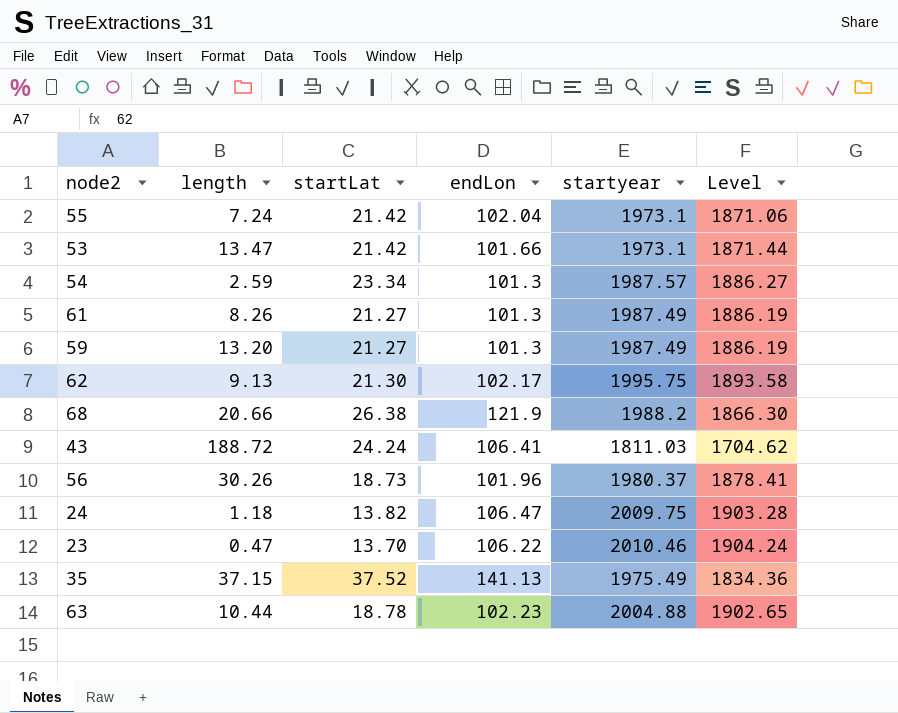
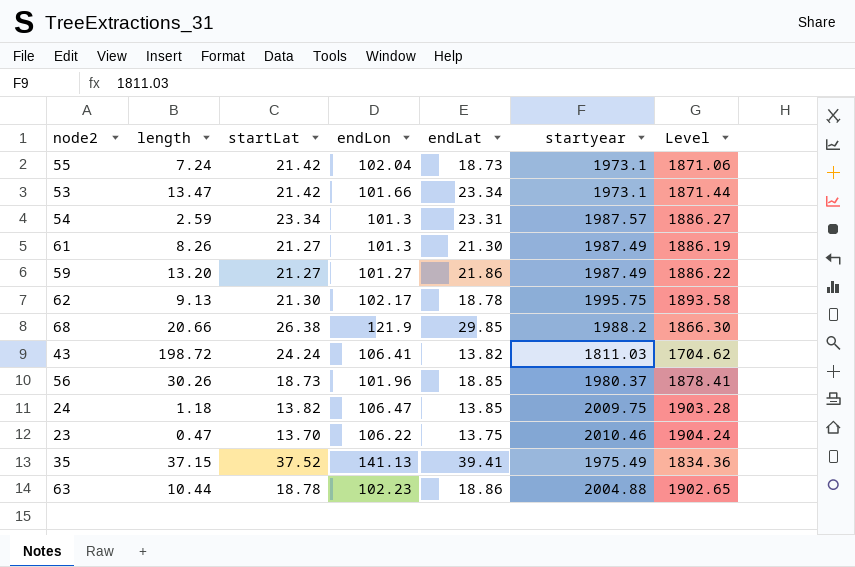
column endLat | position: none -> 5
59 | endLon: 101.3 -> 101.27
59 | Level: 1886.19 -> 1886.22
43 | length: 188.72 -> 198.72

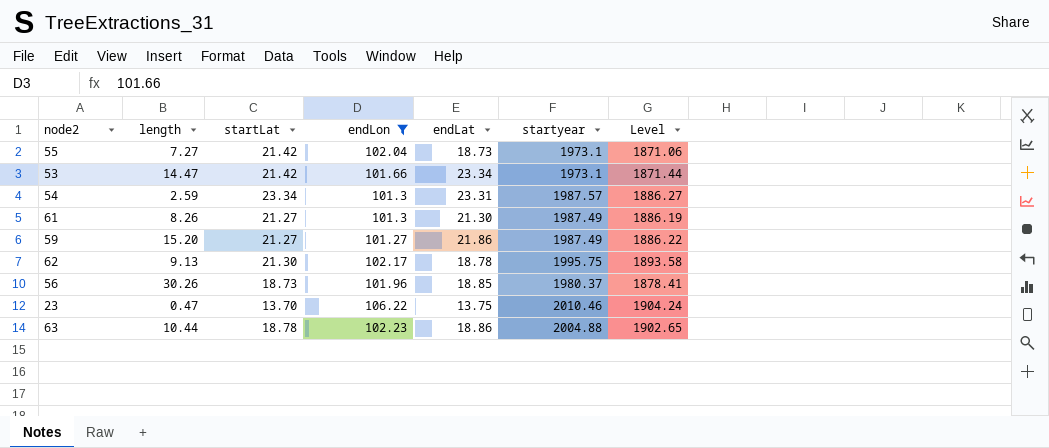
filter: none -> endLon <= 106.22
55 | length: 7.24 -> 7.27
53 | length: 13.47 -> 14.47
59 | length: 13.20 -> 15.20

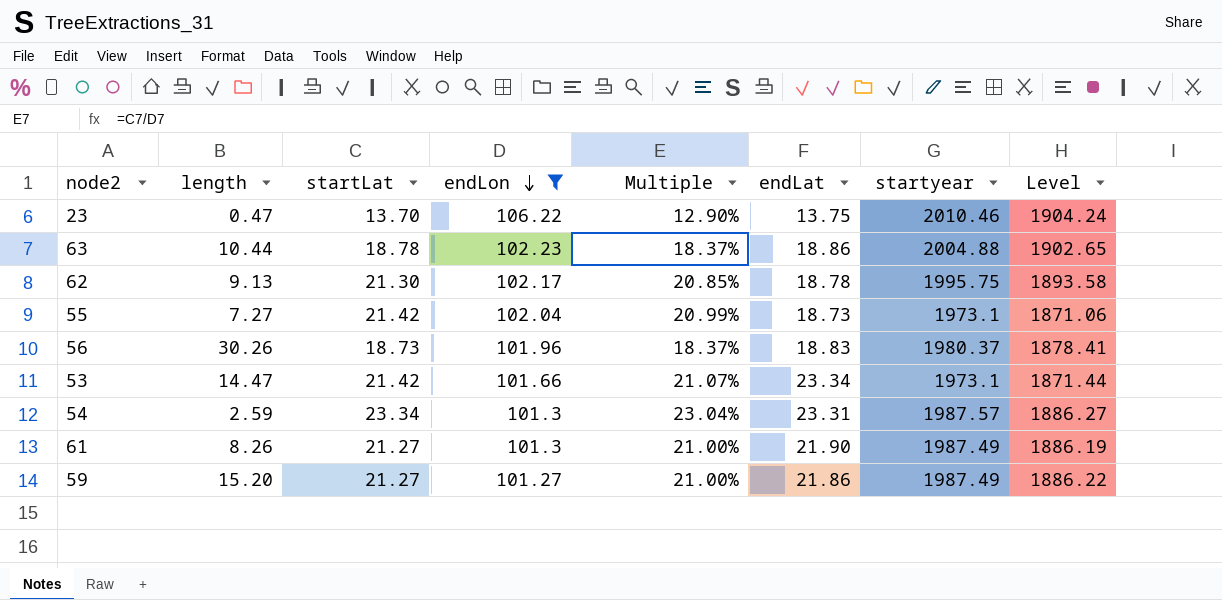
row order: none -> endLon descending
column Multiple | formula: none -> [startLat] / [endLon]
56 | endLat: 18.85 -> 18.83
61 | endLat: 21.30 -> 21.90

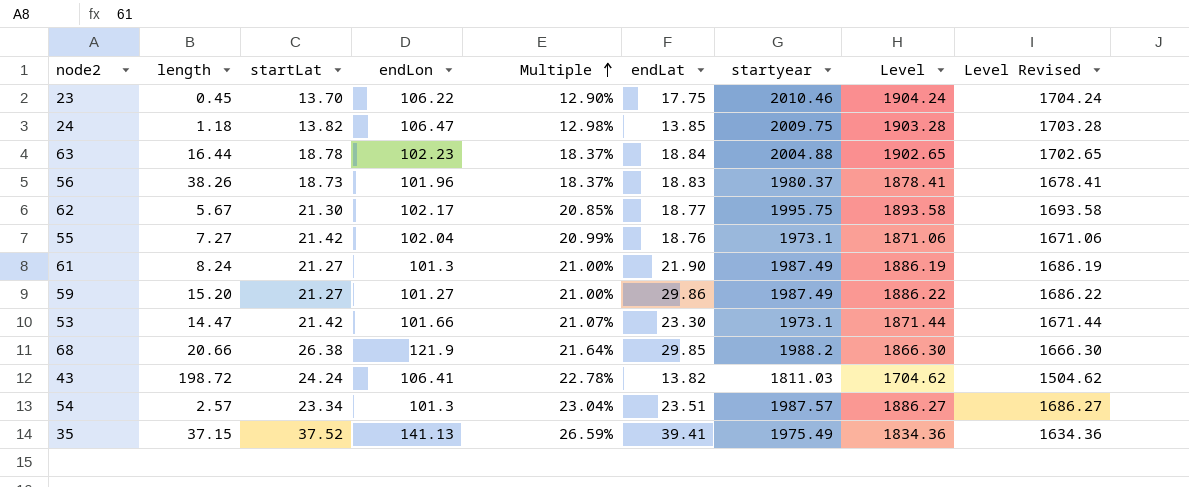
filter: endLon <= 106.22 -> none
row order: endLon descending -> Multiple ascending
column Level Revised | formula: none -> [Level] - 200
23 | length: 0.47 -> 0.45
23 | endLat: 13.75 -> 17.75
63 | length: 10.44 -> 16.44
63 | endLat: 18.86 -> 18.84
56 | length: 30.26 -> 38.26
62 | length: 9.13 -> 5.67
62 | endLat: 18.78 -> 18.77
55 | endLat: 18.73 -> 18.76
61 | length: 8.26 -> 8.24
59 | endLat: 21.86 -> 29.86
53 | endLat: 23.34 -> 23.30
54 | length: 2.59 -> 2.57
54 | endLat: 23.31 -> 23.51

